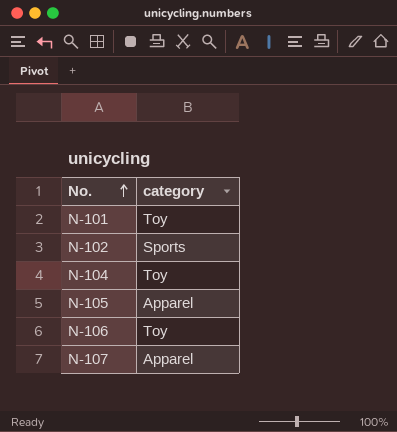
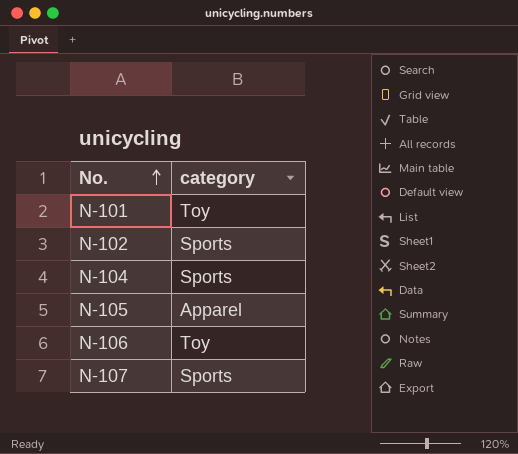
N-104 | category: Toy -> Sports
N-107 | category: Apparel -> Sports

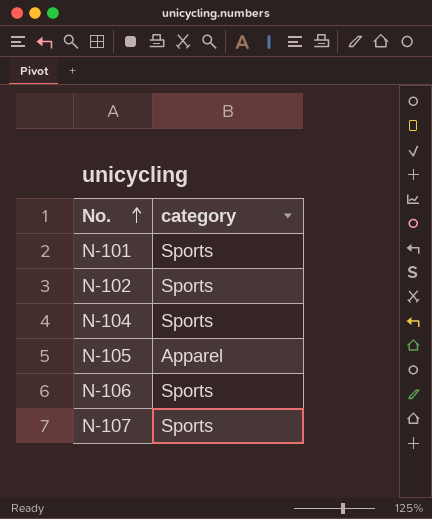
N-101 | category: Toy -> Sports
N-106 | category: Toy -> Sports

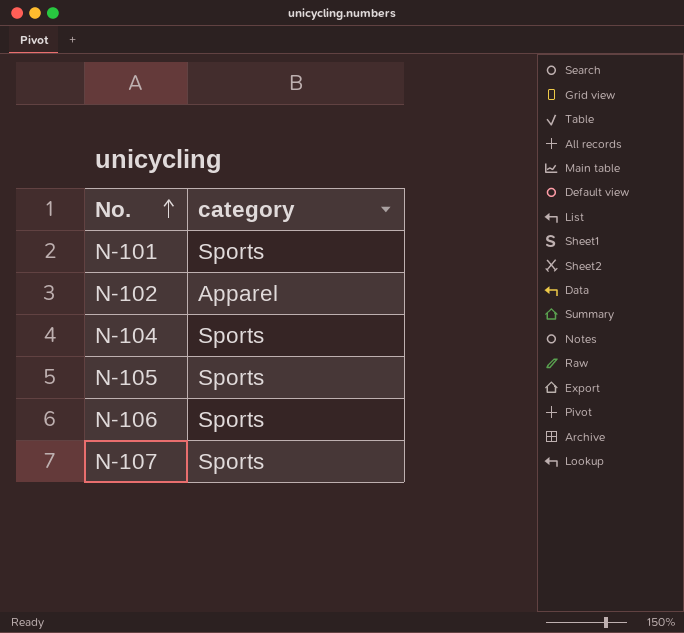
N-102 | category: Sports -> Apparel
N-105 | category: Apparel -> Sports

